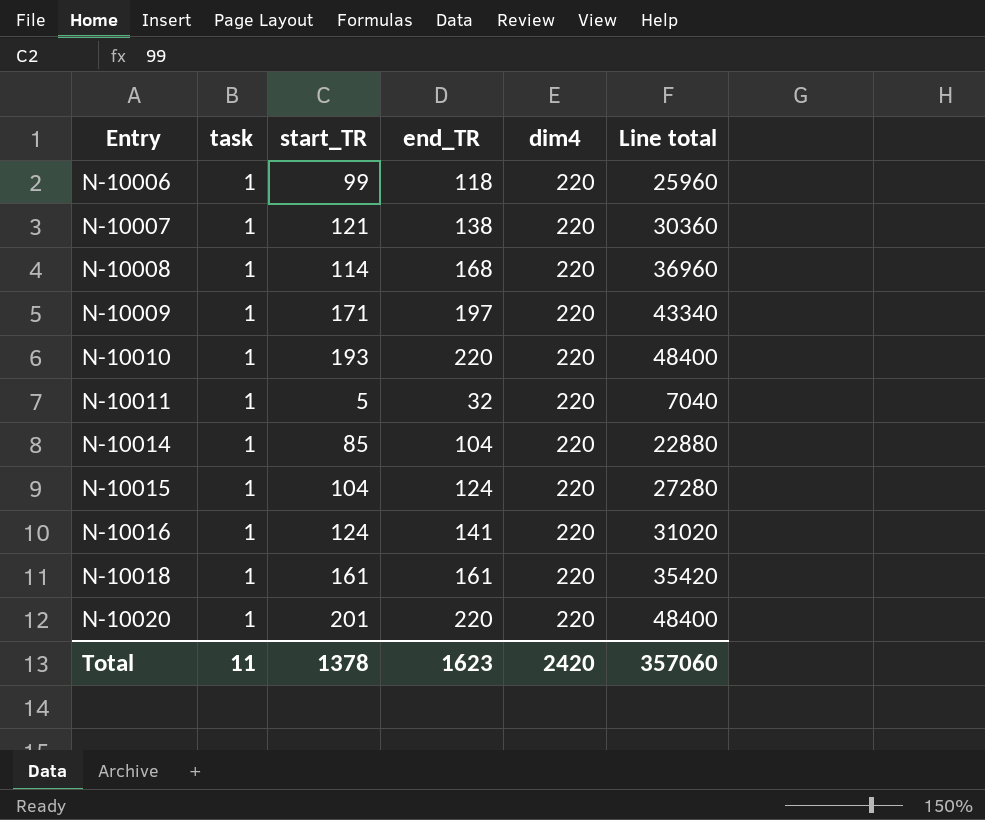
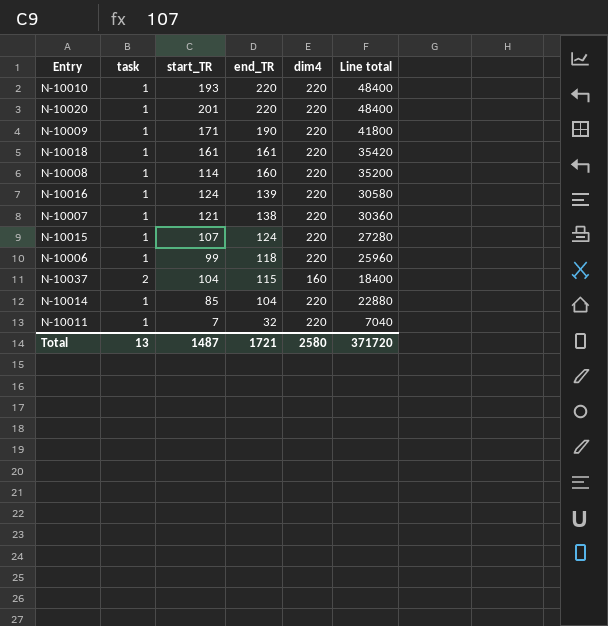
row order: Entry ascending -> end_TR descending
N-10009 | end_TR: 197 -> 190
N-10009 | Line total: 43340 -> 41800
N-10008 | end_TR: 168 -> 160
N-10008 | Line total: 36960 -> 35200
N-10016 | end_TR: 141 -> 139
N-10016 | Line total: 31020 -> 30580
N-10015 | start_TR: 104 -> 107
row N-10037: none -> 2 | 104 | 115 | 160 | 18400
N-10011 | start_TR: 5 -> 7
Total | task: 11 -> 13
Total | start_TR: 1378 -> 1487
Total | end_TR: 1623 -> 1721
Total | dim4: 2420 -> 2580
Total | Line total: 357060 -> 371720

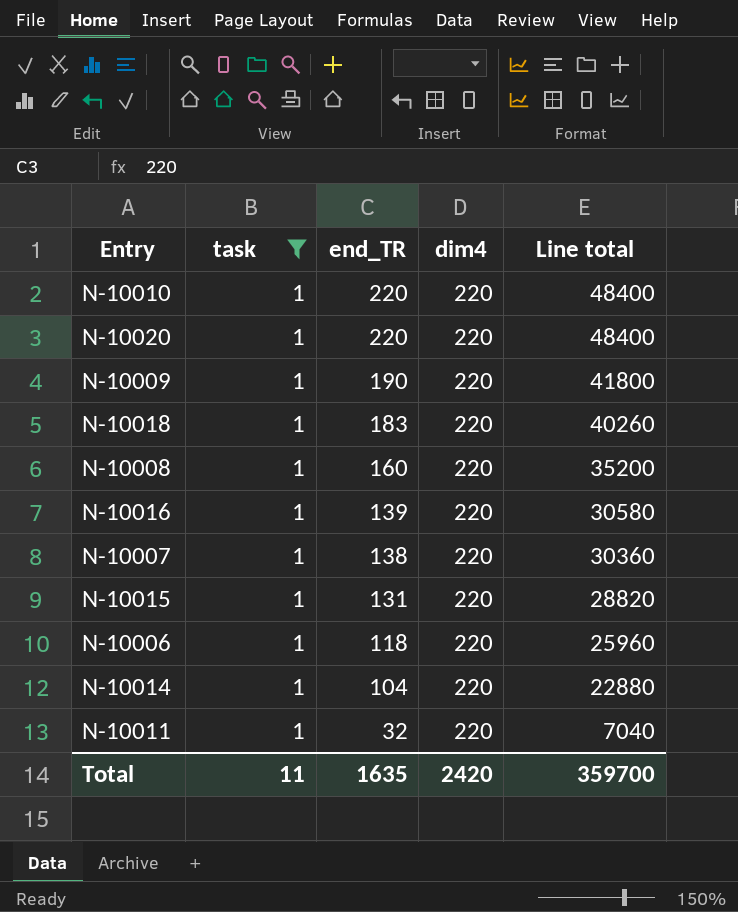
filter: none -> task = 1
column start_TR | position: 3 -> none
N-10018 | end_TR: 161 -> 183
N-10018 | Line total: 35420 -> 40260
N-10015 | end_TR: 124 -> 131
N-10015 | Line total: 27280 -> 28820
Total | task: 13 -> 11
Total | end_TR: 1721 -> 1635
Total | dim4: 2580 -> 2420
Total | Line total: 371720 -> 359700

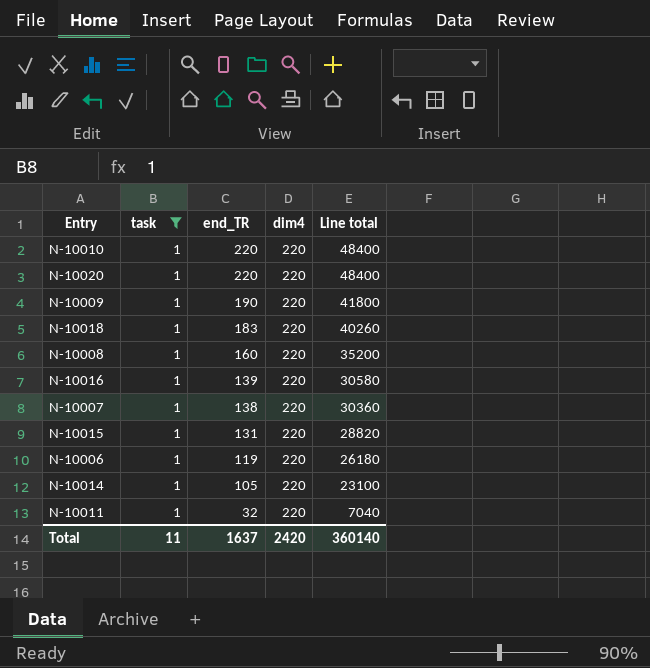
N-10006 | end_TR: 118 -> 119
N-10006 | Line total: 25960 -> 26180
N-10014 | end_TR: 104 -> 105
N-10014 | Line total: 22880 -> 23100
Total | end_TR: 1635 -> 1637
Total | Line total: 359700 -> 360140

